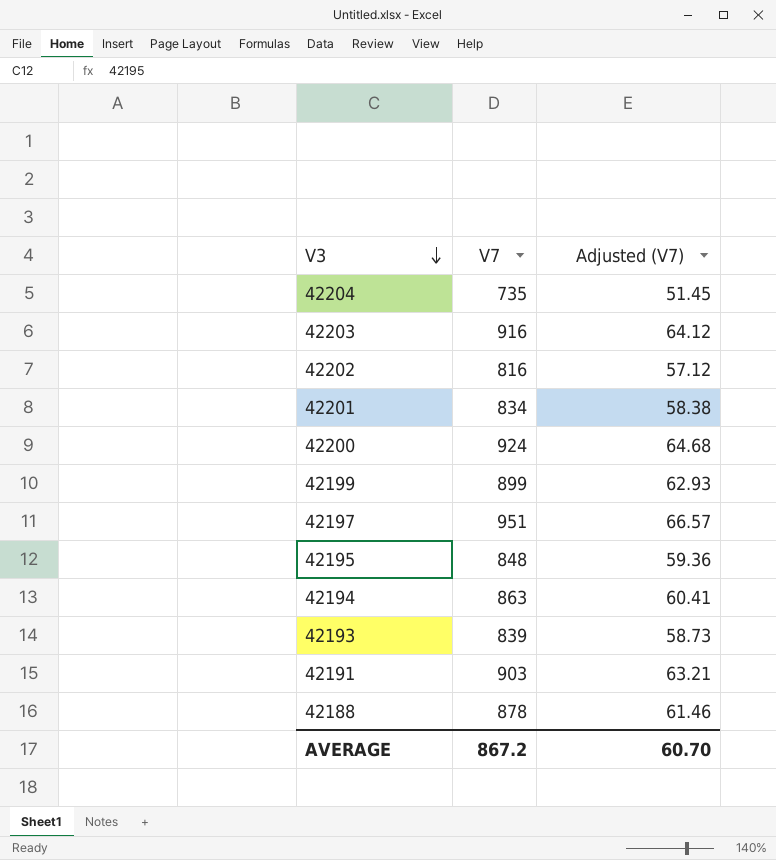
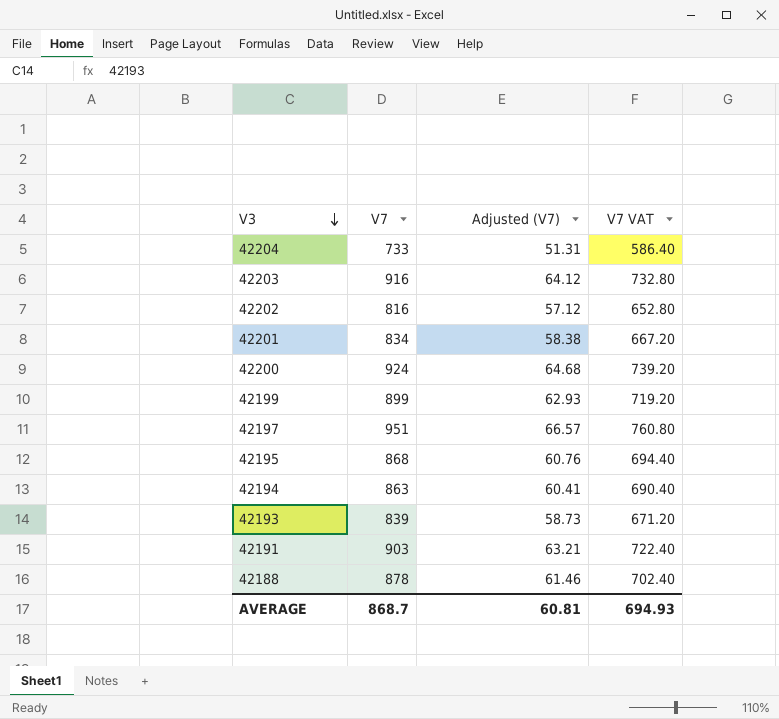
column V7 VAT | formula: none -> [V7] * 0.8
42204 | V7: 735 -> 733
42204 | Adjusted (V7): 51.45 -> 51.31
42195 | V7: 848 -> 868
42195 | Adjusted (V7): 59.36 -> 60.76
AVERAGE | V7: 867.2 -> 868.7
AVERAGE | Adjusted (V7): 60.70 -> 60.81

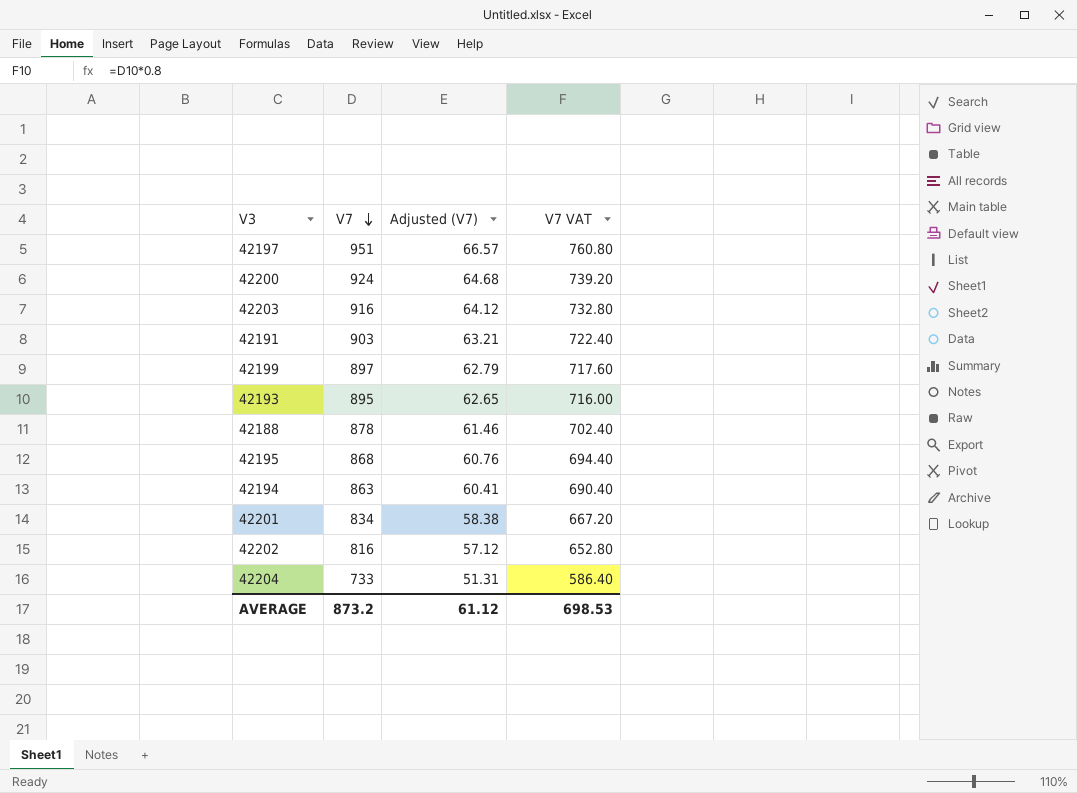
row order: V3 descending -> V7 descending
42199 | V7: 899 -> 897
42199 | Adjusted (V7): 62.93 -> 62.79
42199 | V7 VAT: 719.20 -> 717.60
42193 | V7: 839 -> 895
42193 | Adjusted (V7): 58.73 -> 62.65
42193 | V7 VAT: 671.20 -> 716.00
AVERAGE | V7: 868.7 -> 873.2
AVERAGE | Adjusted (V7): 60.81 -> 61.12
AVERAGE | V7 VAT: 694.93 -> 698.53

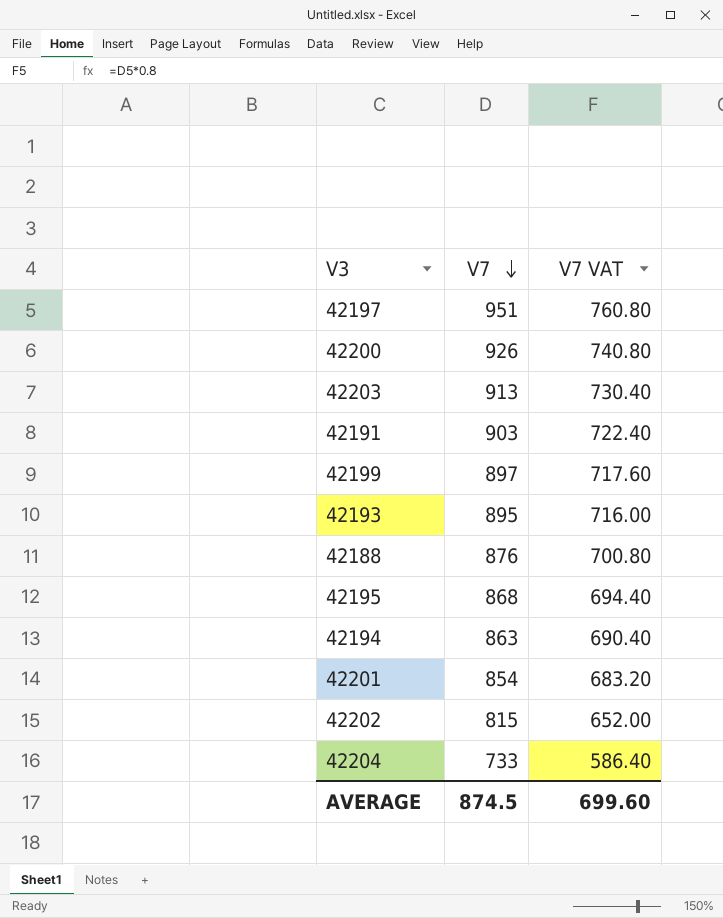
column Adjusted (V7) | formula: [V7] * 0.07 -> none
42200 | V7: 924 -> 926
42200 | V7 VAT: 739.20 -> 740.80
42203 | V7: 916 -> 913
42203 | V7 VAT: 732.80 -> 730.40
42188 | V7: 878 -> 876
42188 | V7 VAT: 702.40 -> 700.80
42201 | V7: 834 -> 854
42201 | V7 VAT: 667.20 -> 683.20
42202 | V7: 816 -> 815
42202 | V7 VAT: 652.80 -> 652.00
AVERAGE | V7: 873.2 -> 874.5
AVERAGE | V7 VAT: 698.53 -> 699.60

